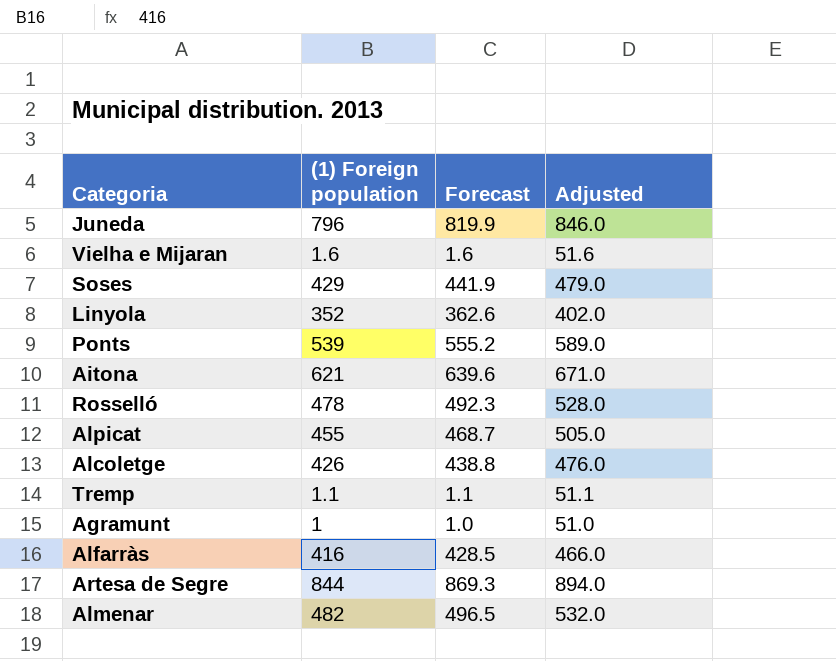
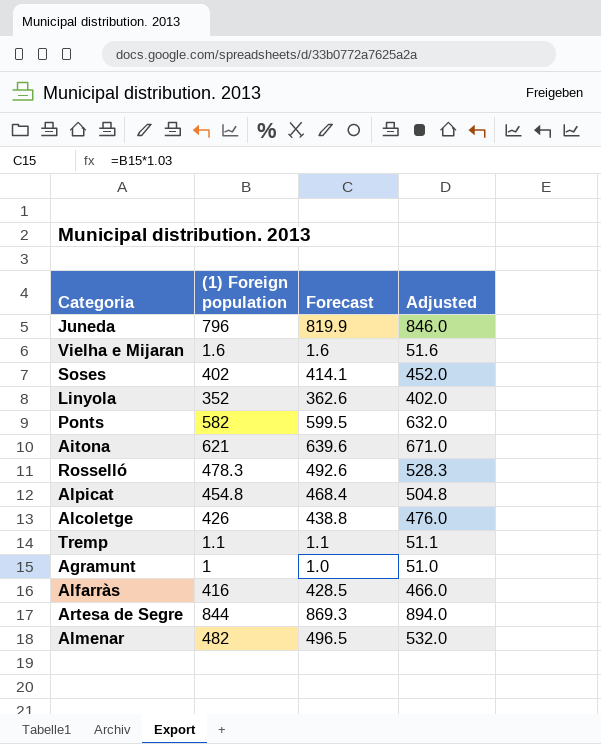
Soses | (1) Foreign population: 429 -> 402
Soses | Forecast: 441.9 -> 414.1
Soses | Adjusted: 479.0 -> 452.0
Ponts | (1) Foreign population: 539 -> 582
Ponts | Forecast: 555.2 -> 599.5
Ponts | Adjusted: 589.0 -> 632.0
Rosselló | (1) Foreign population: 478 -> 478.3
Rosselló | Forecast: 492.3 -> 492.6
Rosselló | Adjusted: 528.0 -> 528.3
Alpicat | (1) Foreign population: 455 -> 454.8
Alpicat | Forecast: 468.7 -> 468.4
Alpicat | Adjusted: 505.0 -> 504.8

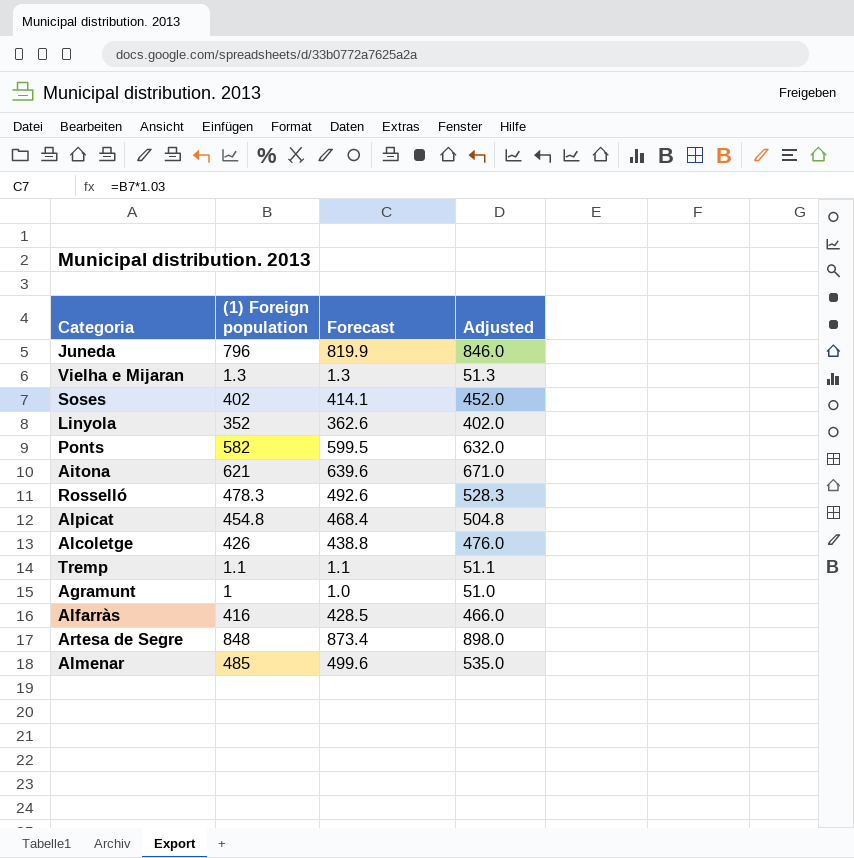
Vielha e Mijaran | (1) Foreign population: 1.6 -> 1.3
Vielha e Mijaran | Forecast: 1.6 -> 1.3
Vielha e Mijaran | Adjusted: 51.6 -> 51.3
Artesa de Segre | (1) Foreign population: 844 -> 848
Artesa de Segre | Forecast: 869.3 -> 873.4
Artesa de Segre | Adjusted: 894.0 -> 898.0
Almenar | (1) Foreign population: 482 -> 485
Almenar | Forecast: 496.5 -> 499.6
Almenar | Adjusted: 532.0 -> 535.0

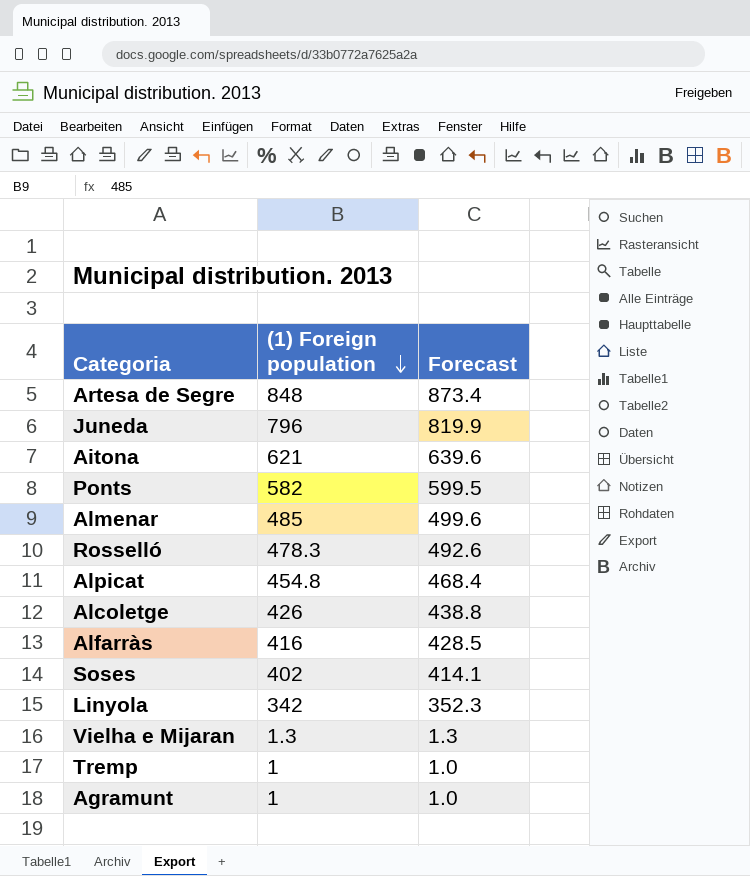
row order: none -> (1) Foreign population descending
column Adjusted | formula: [(1) Foreign population] + 50 -> none
Linyola | (1) Foreign population: 352 -> 342
Linyola | Forecast: 362.6 -> 352.3
Tremp | (1) Foreign population: 1.1 -> 1
Tremp | Forecast: 1.1 -> 1.0

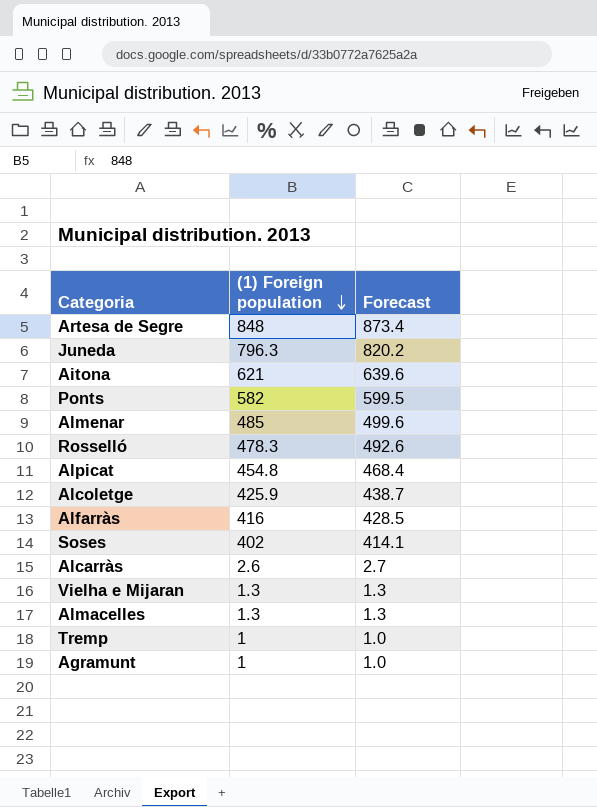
row Linyola: 342 | 352.3 -> none
Juneda | (1) Foreign population: 796 -> 796.3
Juneda | Forecast: 819.9 -> 820.2
Alcoletge | (1) Foreign population: 426 -> 425.9
Alcoletge | Forecast: 438.8 -> 438.7
row Alcarràs: none -> 2.6 | 2.7
row Almacelles: none -> 1.3 | 1.3

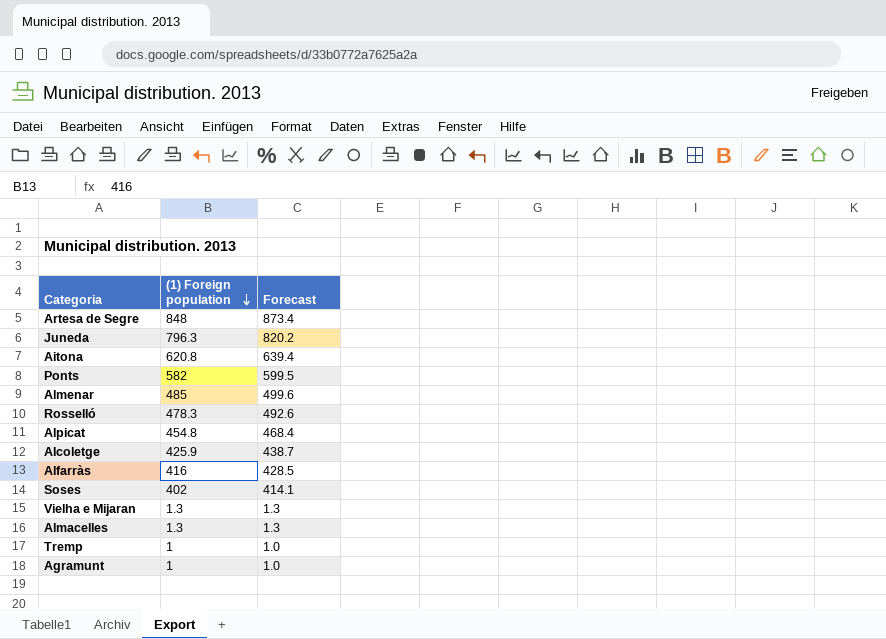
row Alcarràs: 2.6 | 2.7 -> none
Aitona | (1) Foreign population: 621 -> 620.8
Aitona | Forecast: 639.6 -> 639.4

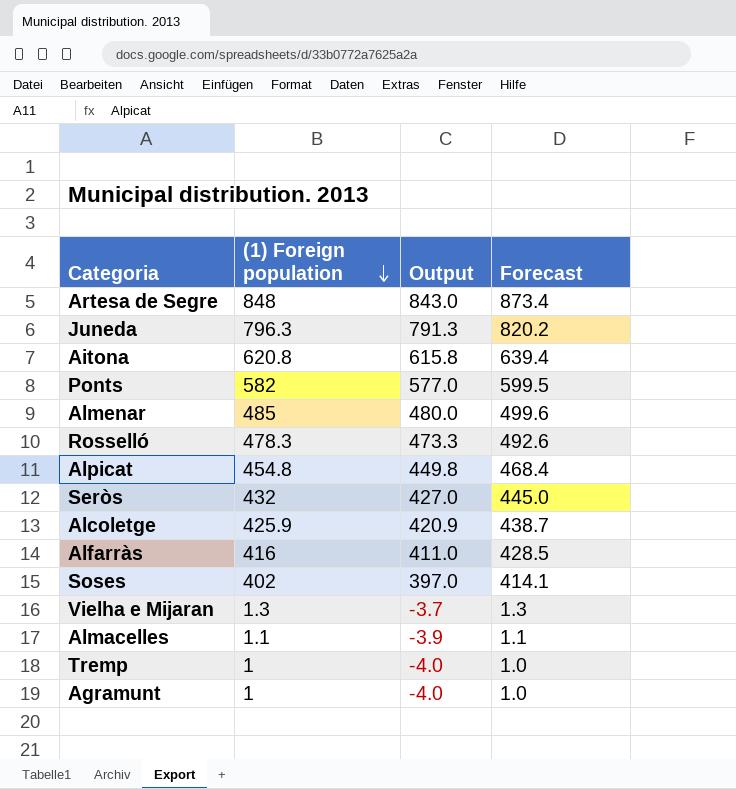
column Output | formula: none -> [(1) Foreign population] - 5
row Seròs: none -> 432 | 427.0 | 445.0
Almacelles | (1) Foreign population: 1.3 -> 1.1
Almacelles | Forecast: 1.3 -> 1.1

